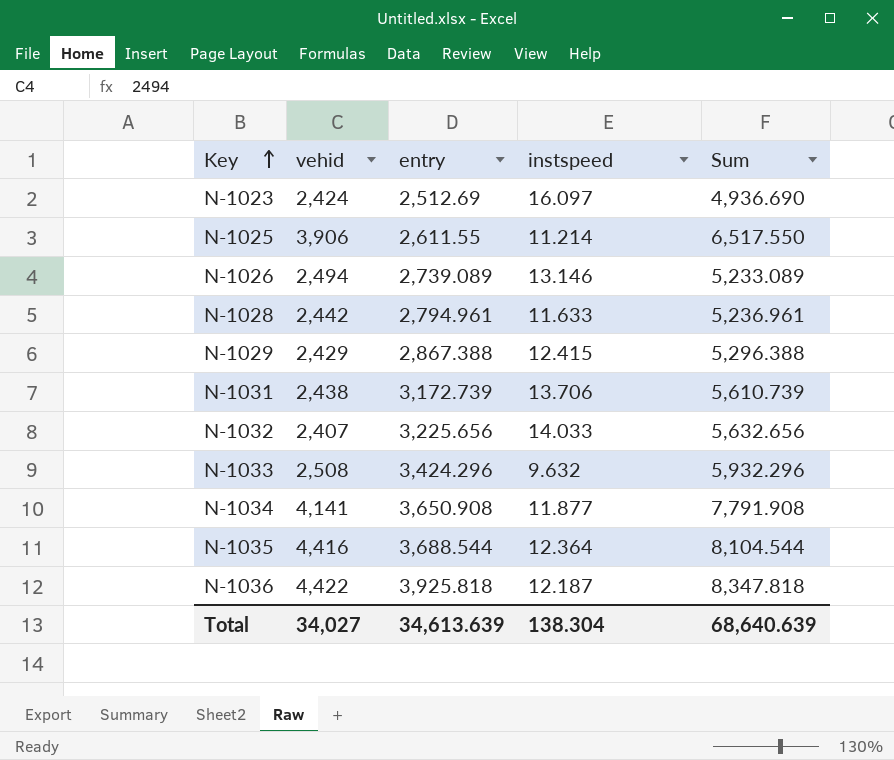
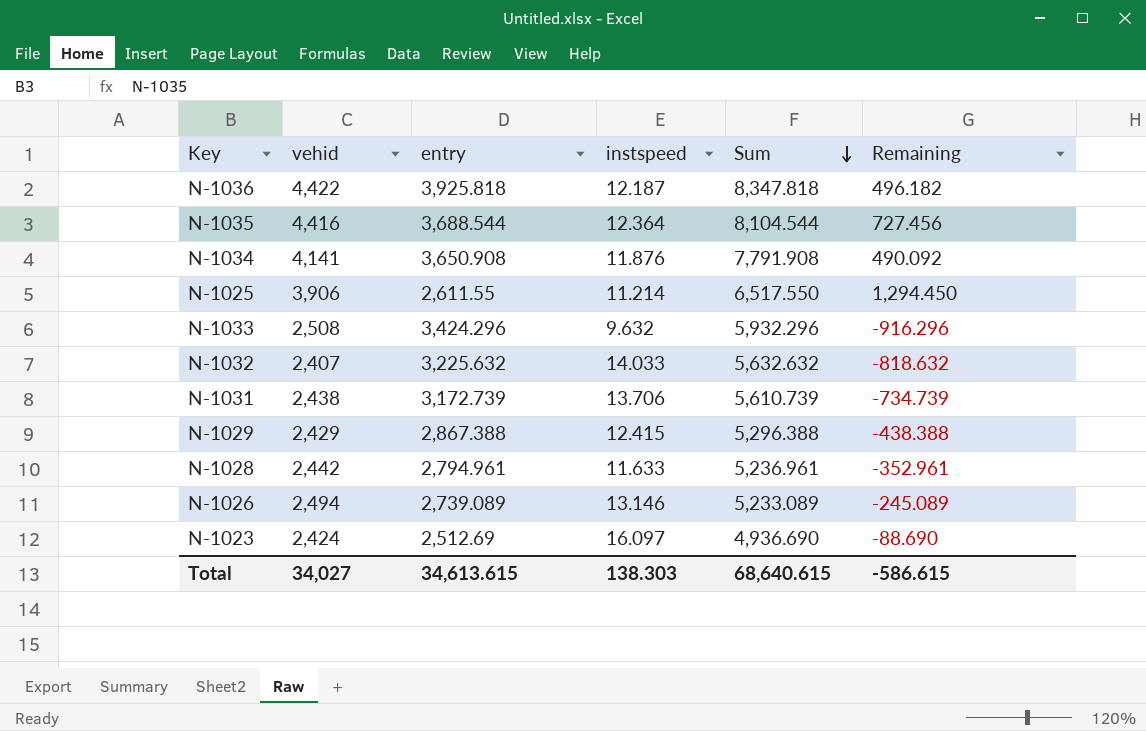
row order: Key ascending -> Sum descending
column Remaining | formula: none -> [vehid] - [entry]
N-1034 | instspeed: 11.877 -> 11.876
N-1032 | entry: 3,225.656 -> 3,225.632
N-1032 | Sum: 5,632.656 -> 5,632.632
Total | entry: 34,613.639 -> 34,613.615
Total | instspeed: 138.304 -> 138.303
Total | Sum: 68,640.639 -> 68,640.615

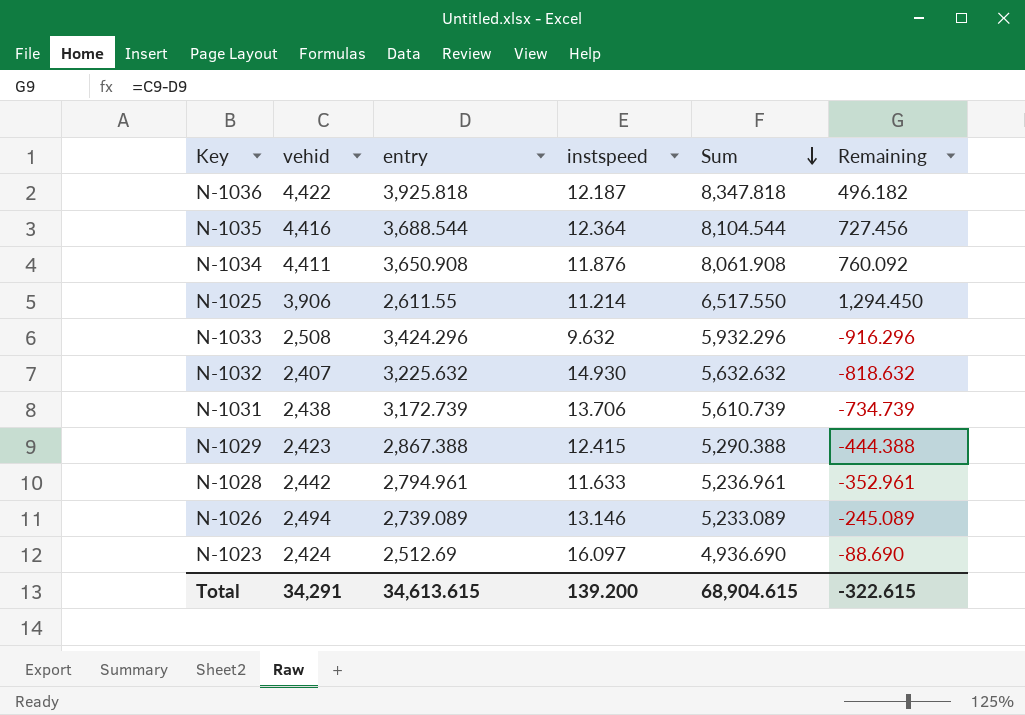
N-1034 | vehid: 4,141 -> 4,411
N-1034 | Sum: 7,791.908 -> 8,061.908
N-1034 | Remaining: 490.092 -> 760.092
N-1032 | instspeed: 14.033 -> 14.930
N-1029 | vehid: 2,429 -> 2,423
N-1029 | Sum: 5,296.388 -> 5,290.388
N-1029 | Remaining: -438.388 -> -444.388
Total | vehid: 34,027 -> 34,291
Total | instspeed: 138.303 -> 139.200
Total | Sum: 68,640.615 -> 68,904.615
Total | Remaining: -586.615 -> -322.615

